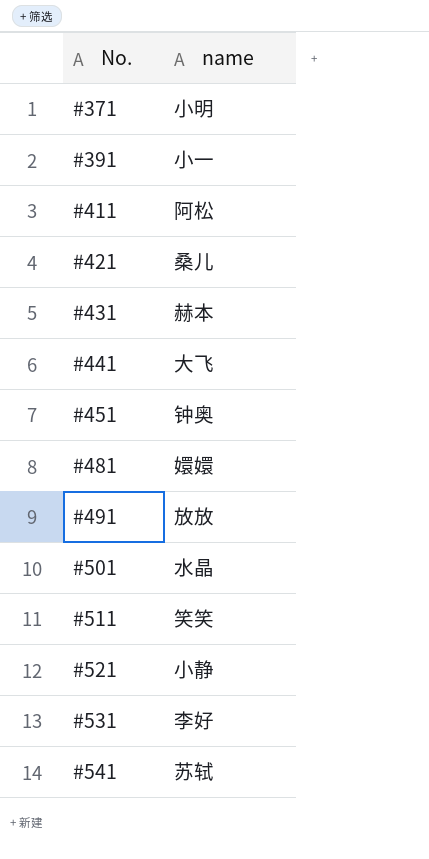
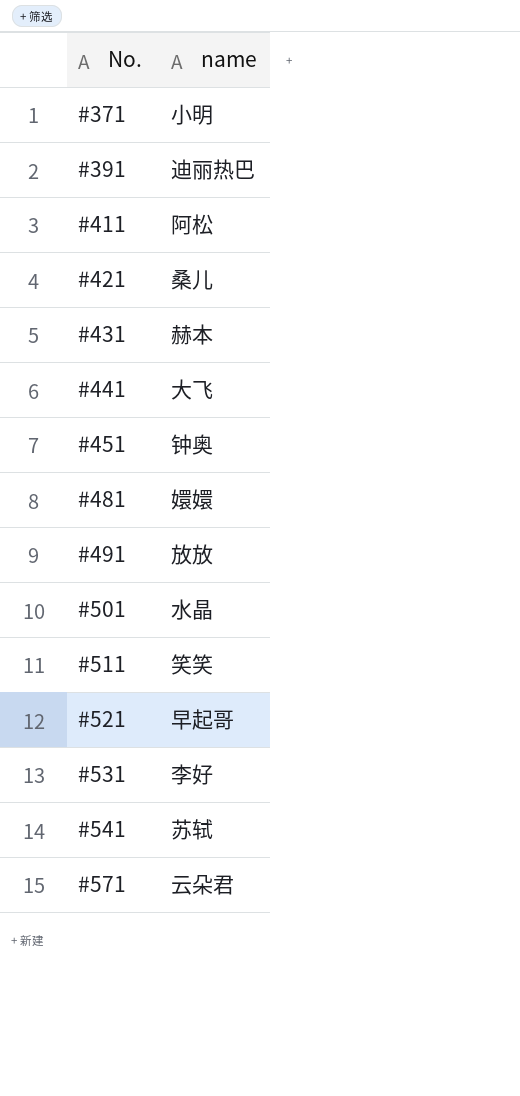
#391 | name: 小一 -> 迪丽热巴
#521 | name: 小静 -> 早起哥
row #571: none -> 云朵君

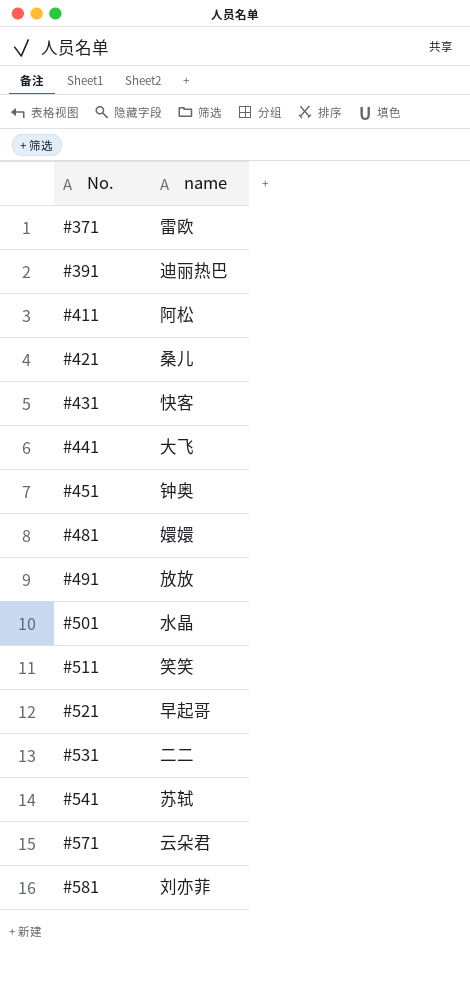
#371 | name: 小明 -> 雷欧
#431 | name: 赫本 -> 快客
#531 | name: 李好 -> 二二
row #581: none -> 刘亦菲

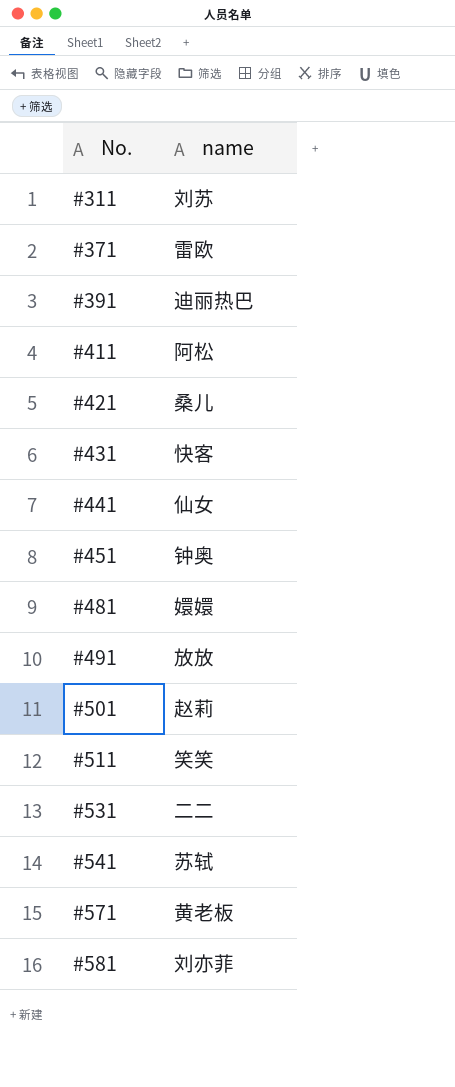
row #521: 早起哥 -> none
row #311: none -> 刘苏
#441 | name: 大飞 -> 仙女
#501 | name: 水晶 -> 赵莉
#571 | name: 云朵君 -> 黄老板

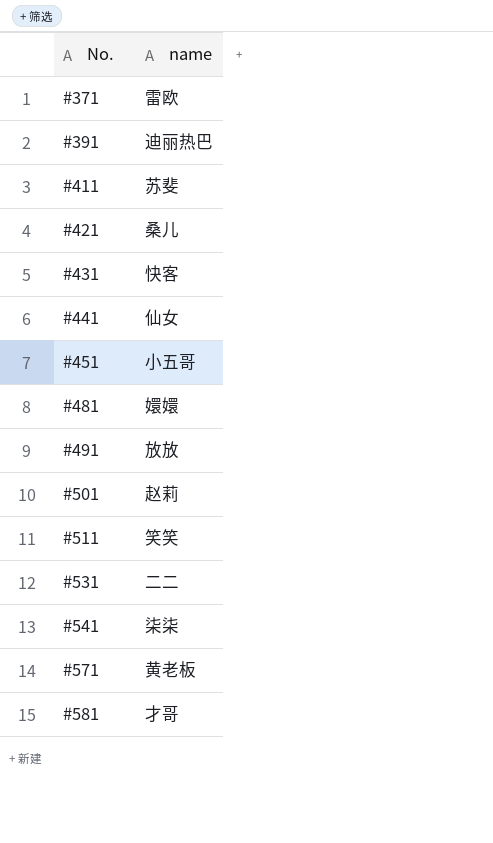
row #311: 刘苏 -> none
#411 | name: 阿松 -> 苏斐
#451 | name: 钟奥 -> 小五哥
#541 | name: 苏轼 -> 柒柒
#581 | name: 刘亦菲 -> 才哥

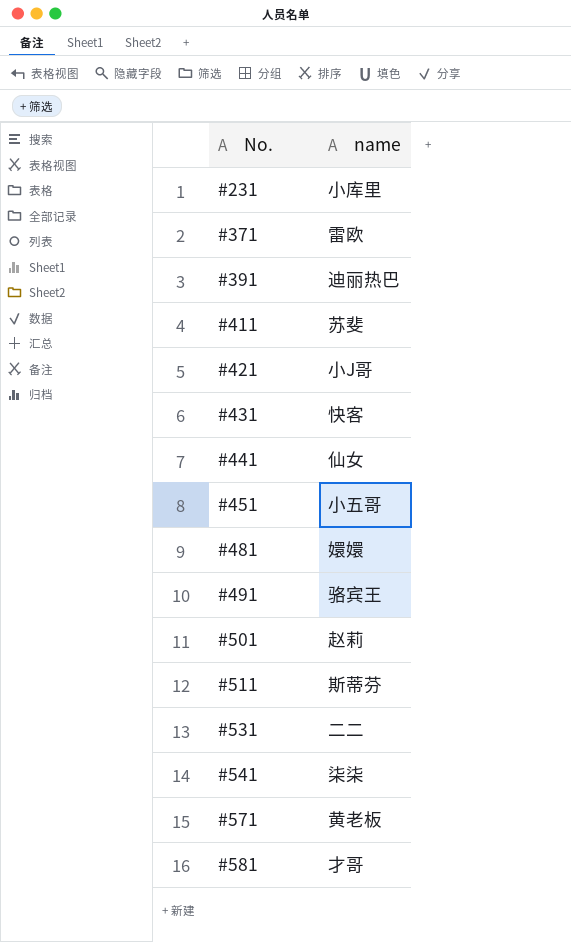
row #231: none -> 小库里
#421 | name: 桑儿 -> 小J哥
#491 | name: 放放 -> 骆宾王
#511 | name: 笑笑 -> 斯蒂芬

